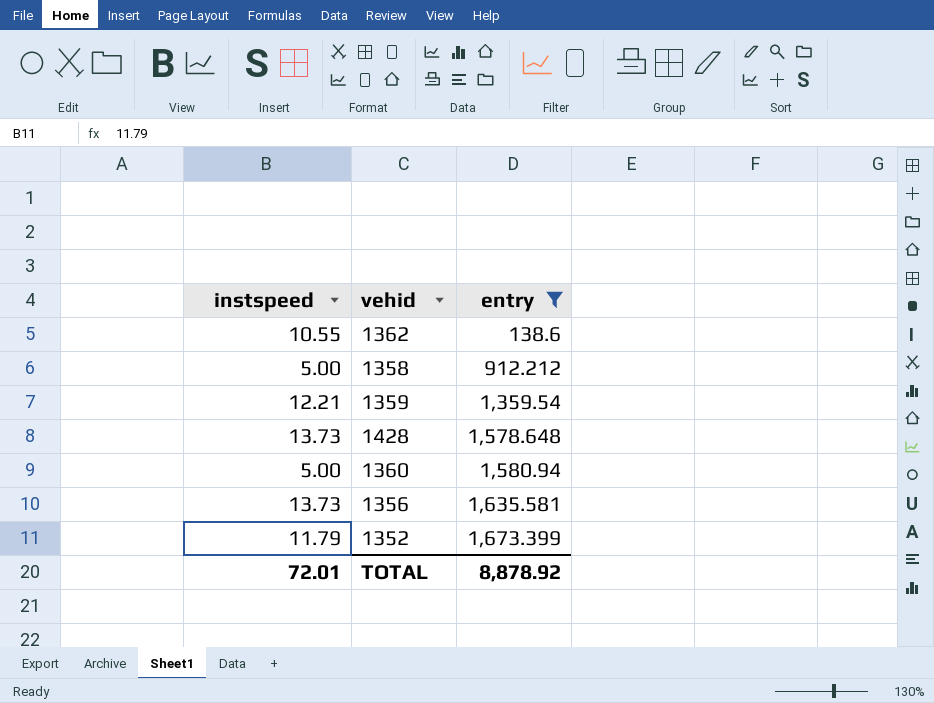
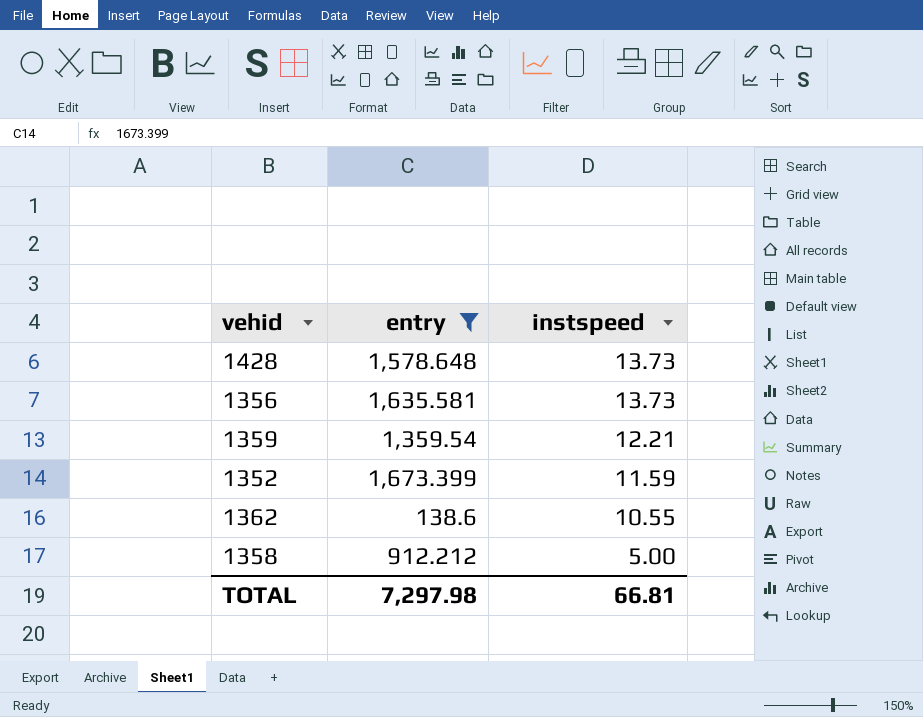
row order: entry ascending -> instspeed descending
column instspeed | position: 1 -> 3
row 1360: 5.00 | 1,580.94 -> none
1352 | instspeed: 11.79 -> 11.59
TOTAL | entry: 8,878.92 -> 7,297.98
TOTAL | instspeed: 72.01 -> 66.81

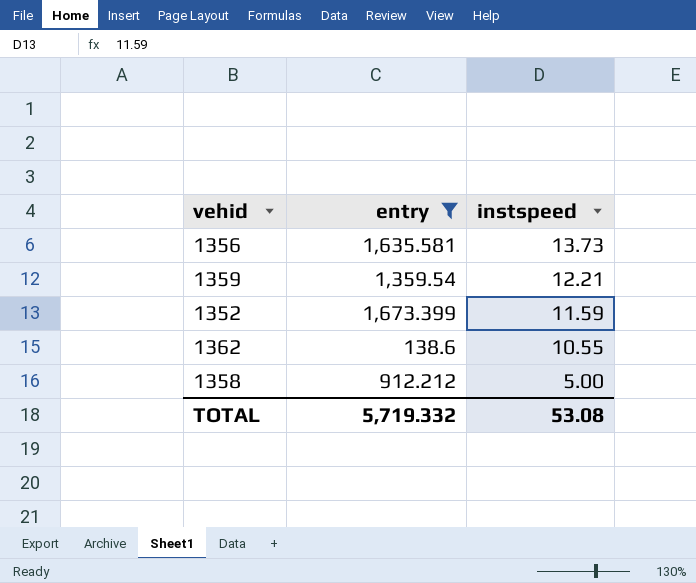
row 1428: 1,578.648 | 13.73 -> none
TOTAL | entry: 7,297.98 -> 5,719.332
TOTAL | instspeed: 66.81 -> 53.08

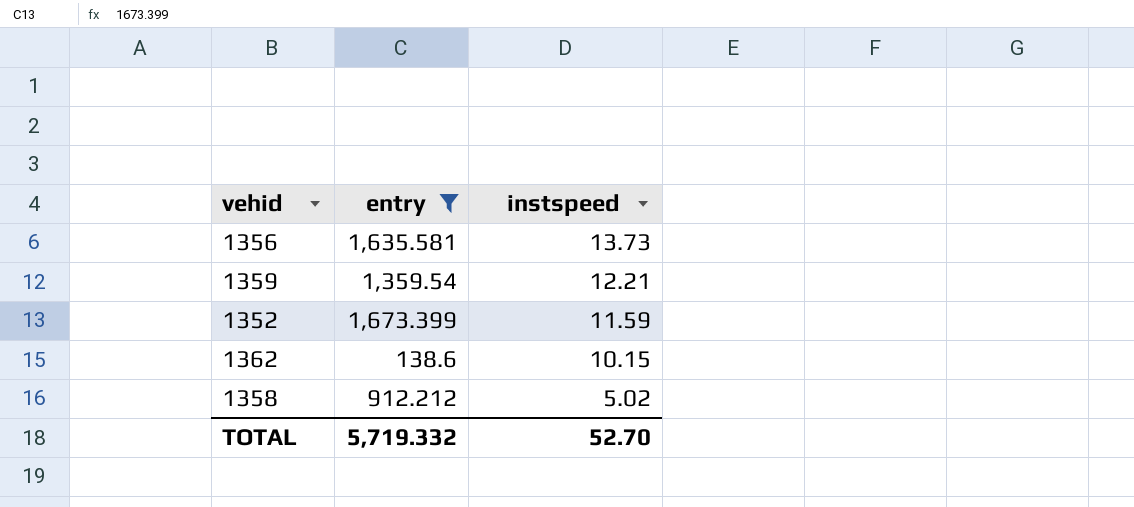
1362 | instspeed: 10.55 -> 10.15
1358 | instspeed: 5.00 -> 5.02
TOTAL | instspeed: 53.08 -> 52.70

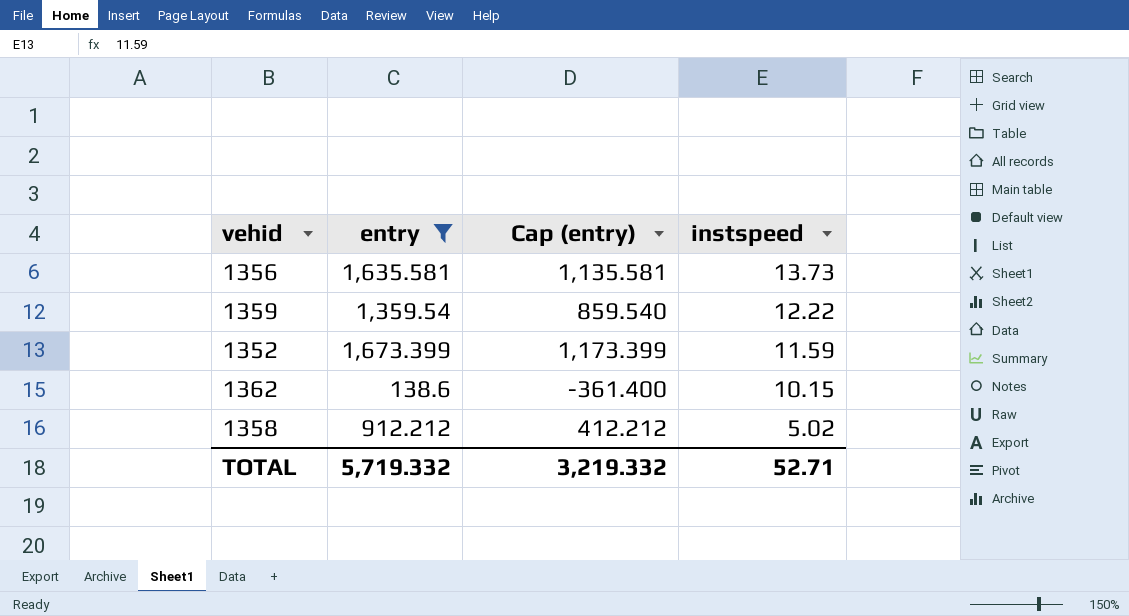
column Cap (entry) | formula: none -> [entry] - 500
1359 | instspeed: 12.21 -> 12.22
TOTAL | instspeed: 52.70 -> 52.71

